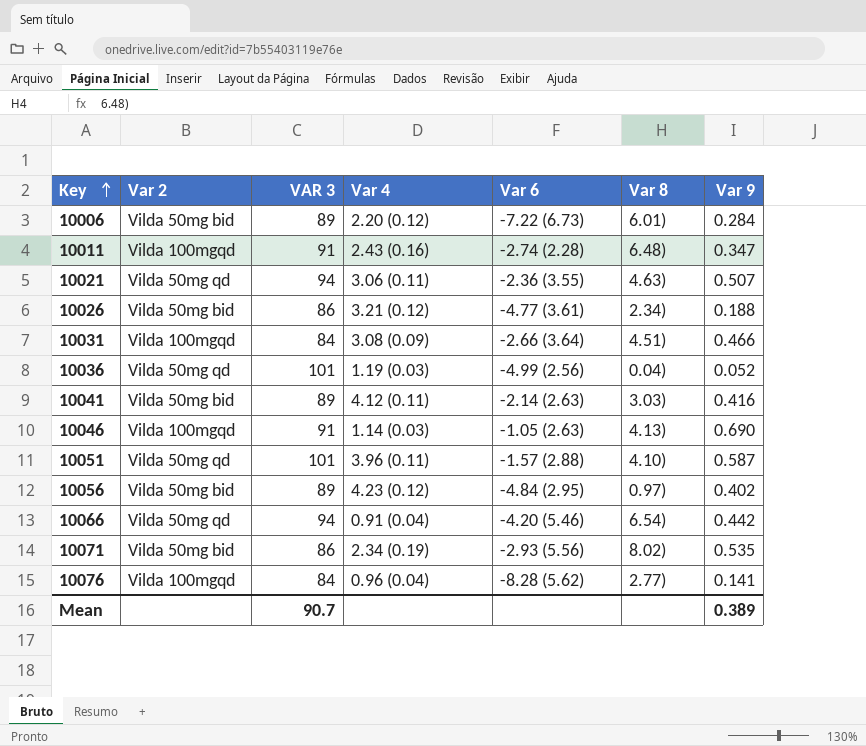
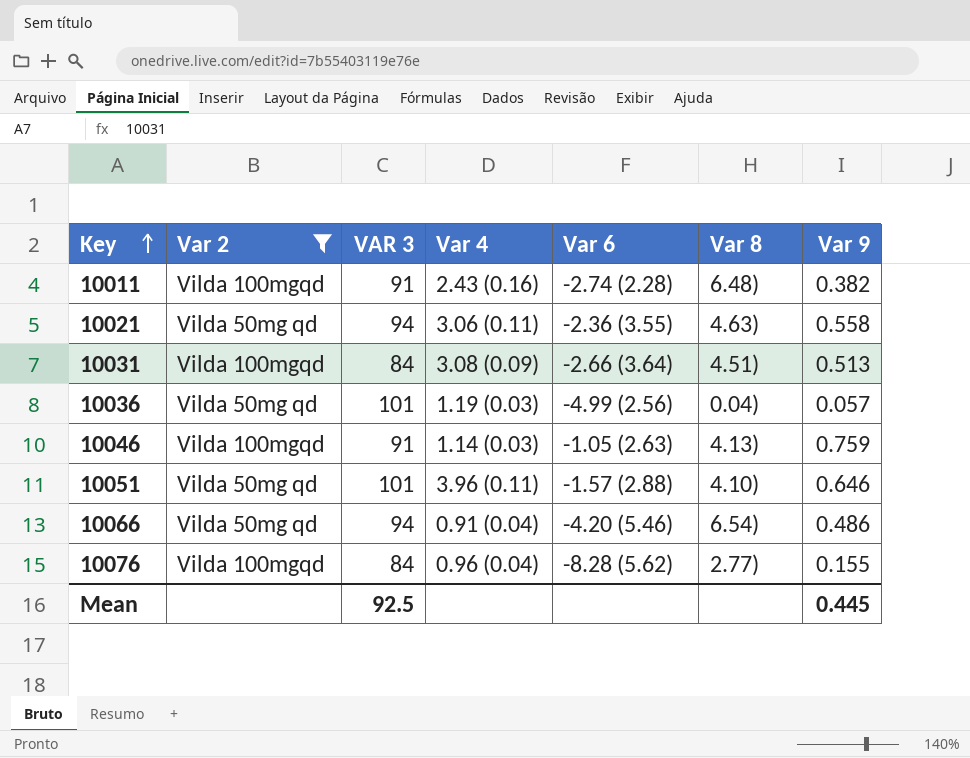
filter: none -> Var 2 != Vilda 50mg bid
10011 | Var 9: 0.347 -> 0.382
10021 | Var 9: 0.507 -> 0.558
10031 | Var 9: 0.466 -> 0.513
10036 | Var 9: 0.052 -> 0.057
10046 | Var 9: 0.690 -> 0.759
10051 | Var 9: 0.587 -> 0.646
10066 | Var 9: 0.442 -> 0.486
10076 | Var 9: 0.141 -> 0.155
Mean | VAR 3: 90.7 -> 92.5
Mean | Var 9: 0.389 -> 0.445

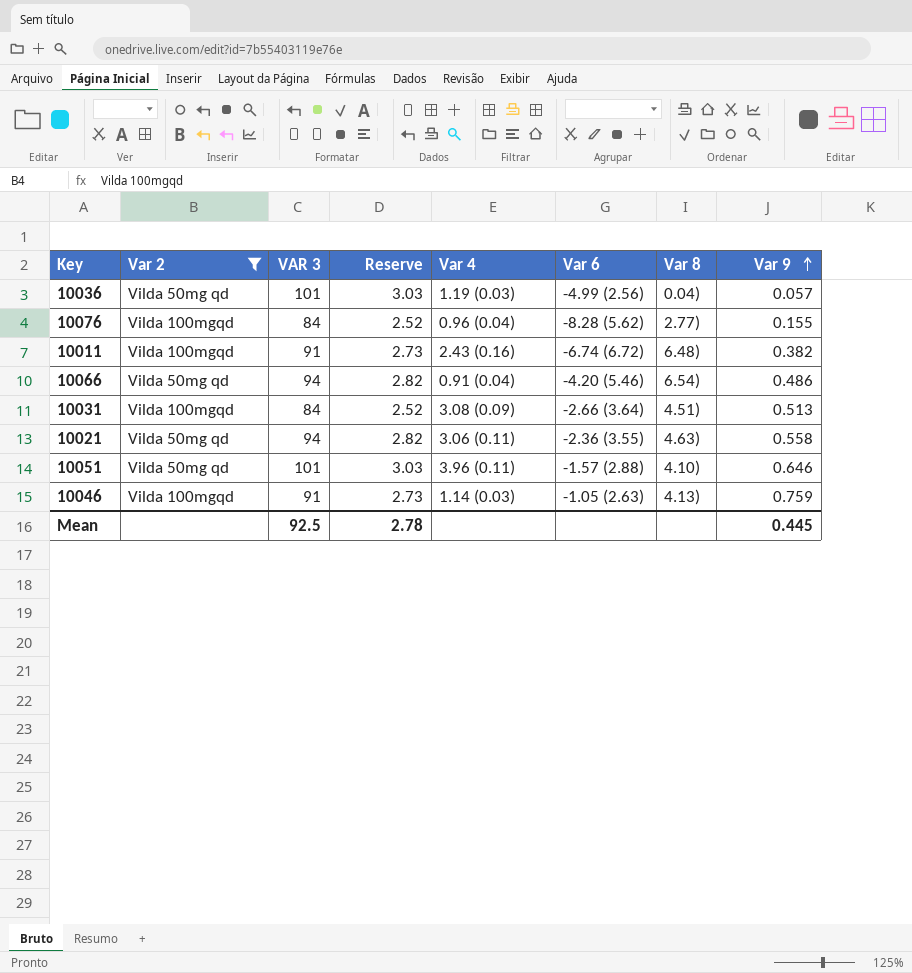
row order: Key ascending -> Var 9 ascending
column Reserve | formula: none -> [VAR 3] * 0.03
10011 | Var 6: -2.74 (2.28) -> -6.74 (6.72)

